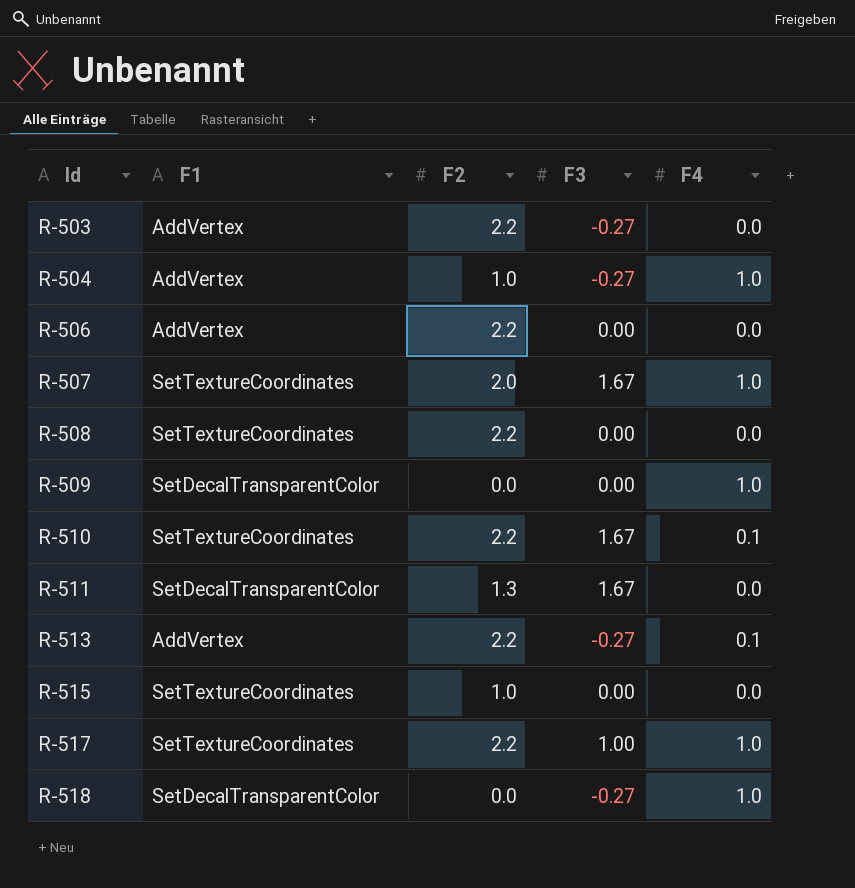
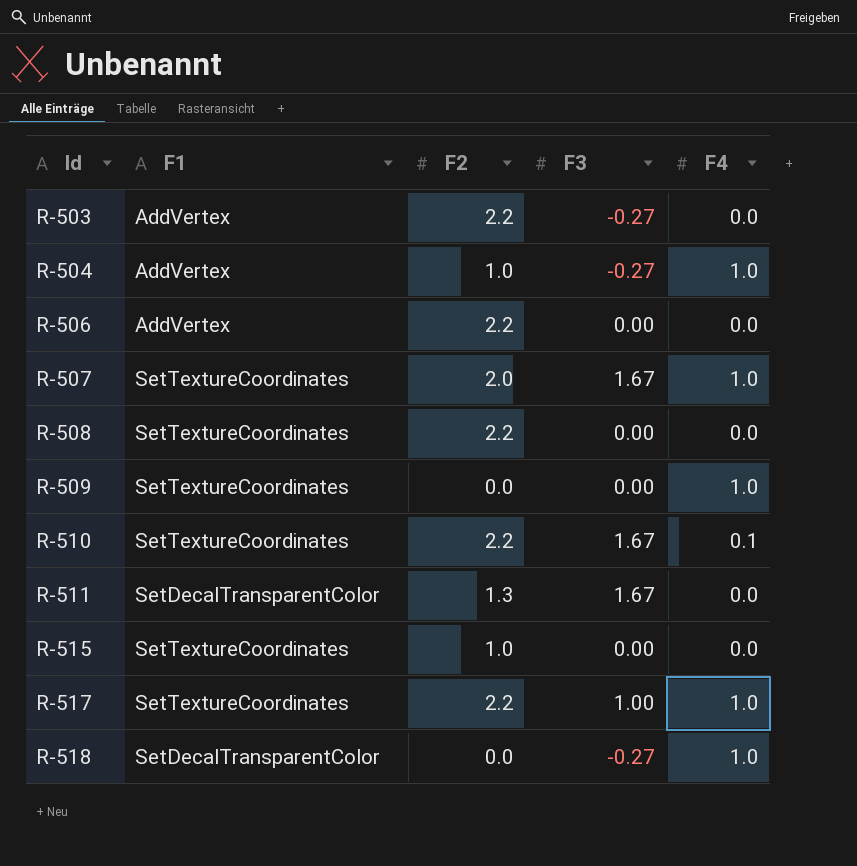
row R-513: AddVertex | 2.2 | -0.27 | 0.1 -> none
R-509 | F1: SetDecalTransparentColor -> SetTextureCoordinates

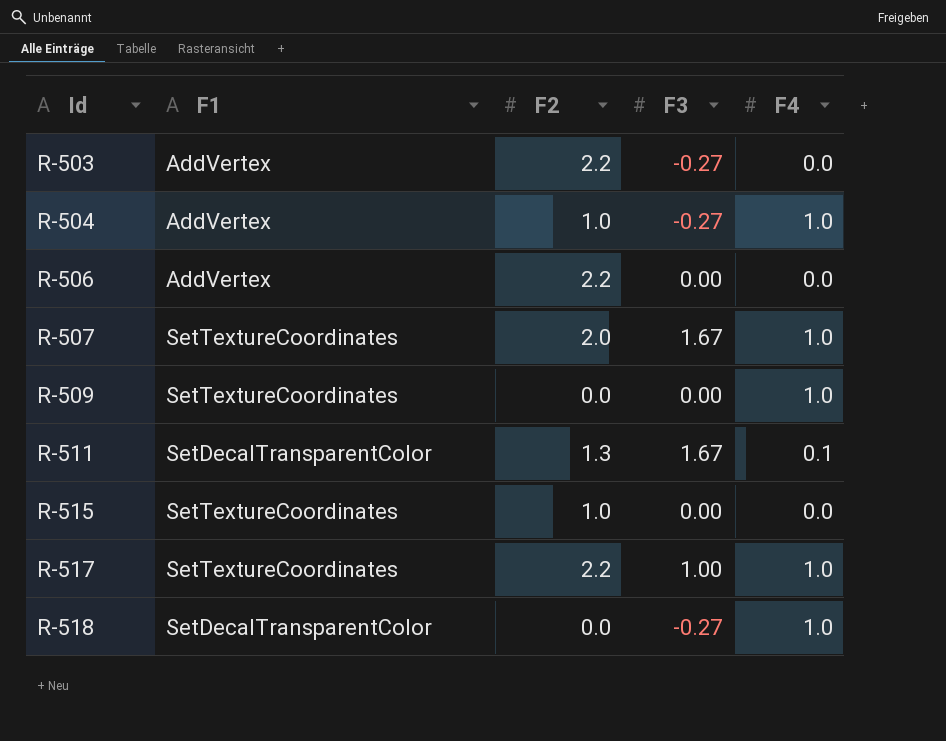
row R-508: SetTextureCoordinates | 2.2 | 0.00 | 0.0 -> none
row R-510: SetTextureCoordinates | 2.2 | 1.67 | 0.1 -> none
R-511 | F4: 0.0 -> 0.1

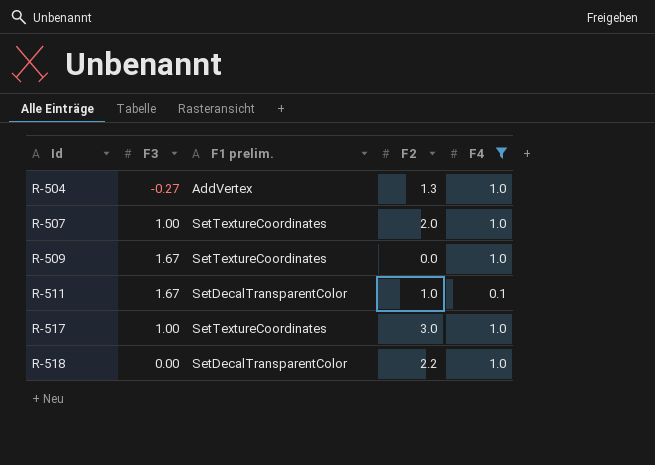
filter: none -> F4 != 0.0
column F3 | position: 4 -> 2
column name: F1 -> F1 prelim.
R-504 | F2: 1.0 -> 1.3
R-507 | F3: 1.67 -> 1.00
R-509 | F3: 0.00 -> 1.67
R-511 | F2: 1.3 -> 1.0
R-517 | F2: 2.2 -> 3.0
R-518 | F3: -0.27 -> 0.00
R-518 | F2: 0.0 -> 2.2

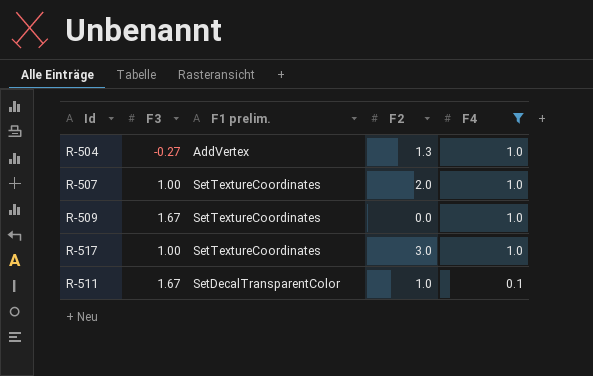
row order: Id ascending -> F4 descending
row R-518: 0.00 | SetDecalTransparentColor | 2.2 | 1.0 -> none

